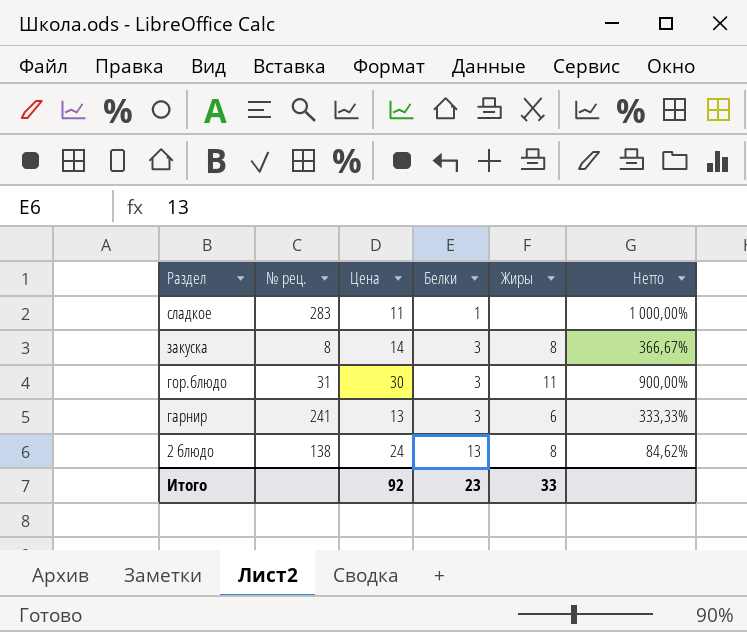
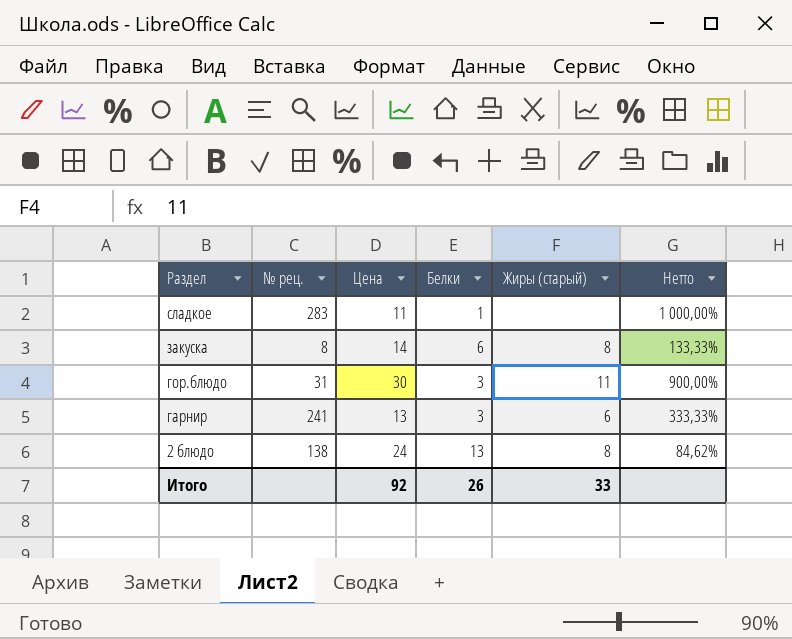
column name: Жиры -> Жиры (старый)
закуска | Белки: 3 -> 6
закуска | Нетто: 366,67% -> 133,33%
Итого | Белки: 23 -> 26

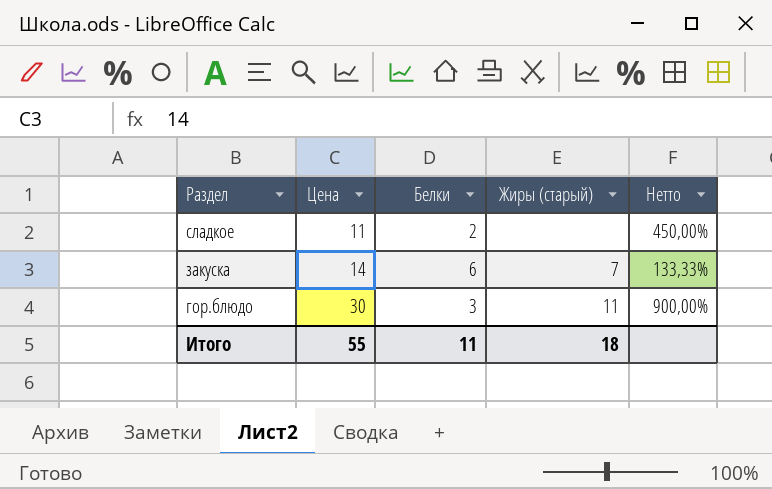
column № рец. | position: 2 -> none
row гарнир: 241 | 13 | 3 | 6 | 333,33% -> none
row 2 блюдо: 138 | 24 | 13 | 8 | 84,62% -> none
сладкое | Белки: 1 -> 2
сладкое | Нетто: 1 000,00% -> 450,00%
закуска | Жиры (старый): 8 -> 7
Итого | Цена: 92 -> 55
Итого | Белки: 26 -> 11
Итого | Жиры (старый): 33 -> 18

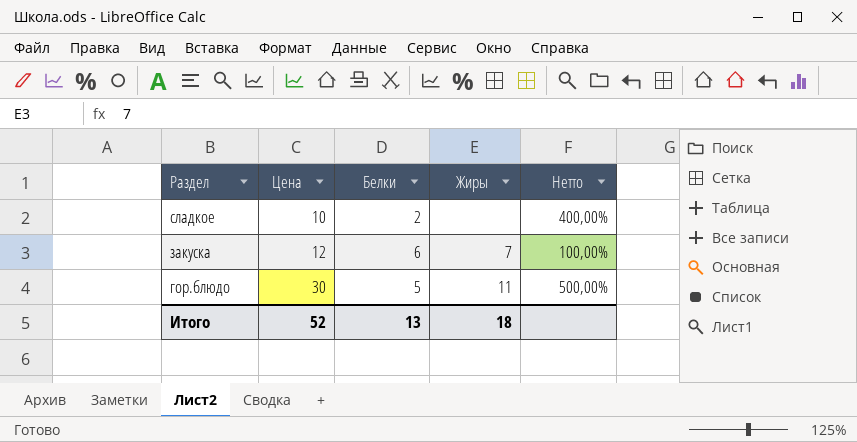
column name: Жиры (старый) -> Жиры
сладкое | Цена: 11 -> 10
сладкое | Нетто: 450,00% -> 400,00%
закуска | Цена: 14 -> 12
закуска | Нетто: 133,33% -> 100,00%
гор.блюдо | Белки: 3 -> 5
гор.блюдо | Нетто: 900,00% -> 500,00%
Итого | Цена: 55 -> 52
Итого | Белки: 11 -> 13

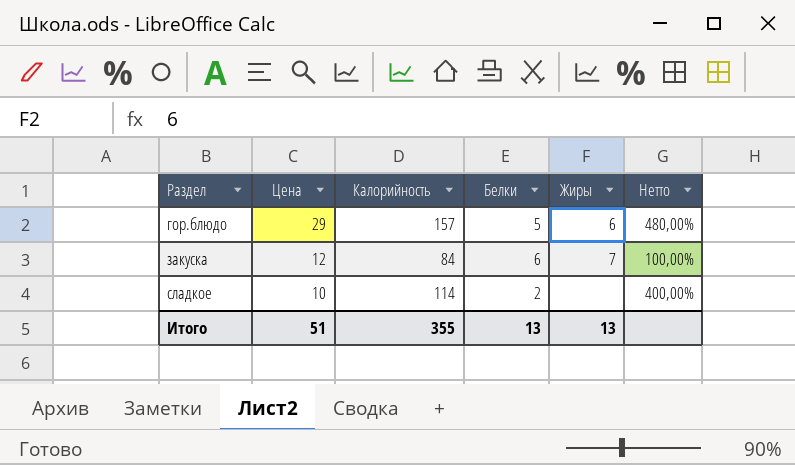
row order: Раздел descending -> Раздел ascending
column Калорийность | position: none -> 3
гор.блюдо | Цена: 30 -> 29
гор.блюдо | Жиры: 11 -> 6
гор.блюдо | Нетто: 500,00% -> 480,00%
Итого | Цена: 52 -> 51
Итого | Жиры: 18 -> 13

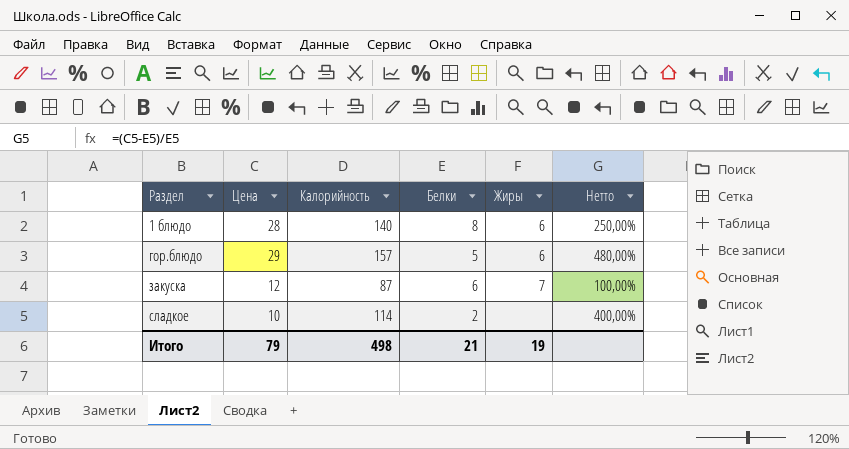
row 1 блюдо: none -> 28 | 140 | 8 | 6 | 250,00%
закуска | Калорийность: 84 -> 87
Итого | Цена: 51 -> 79
Итого | Калорийность: 355 -> 498
Итого | Белки: 13 -> 21
Итого | Жиры: 13 -> 19

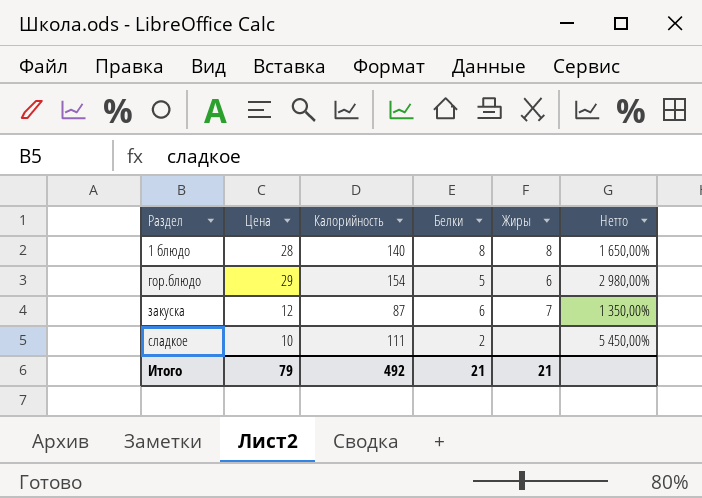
column Нетто | formula: ([Цена] - [Белки]) / [Белки] -> ([Калорийность] - [Белки]) / [Белки]
1 блюдо | Жиры: 6 -> 8
гор.блюдо | Калорийность: 157 -> 154
сладкое | Калорийность: 114 -> 111
Итого | Калорийность: 498 -> 492
Итого | Жиры: 19 -> 21

